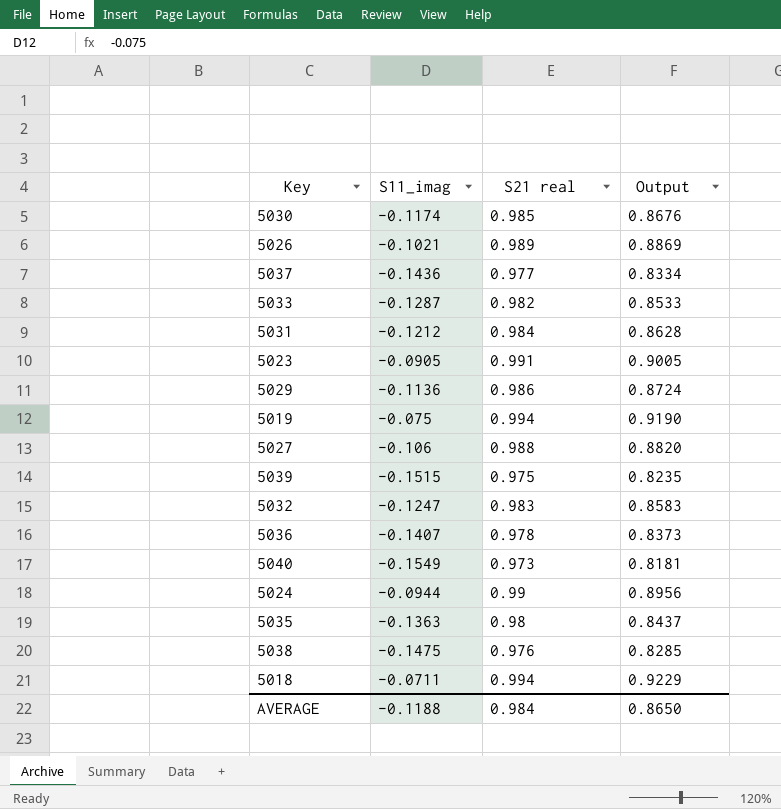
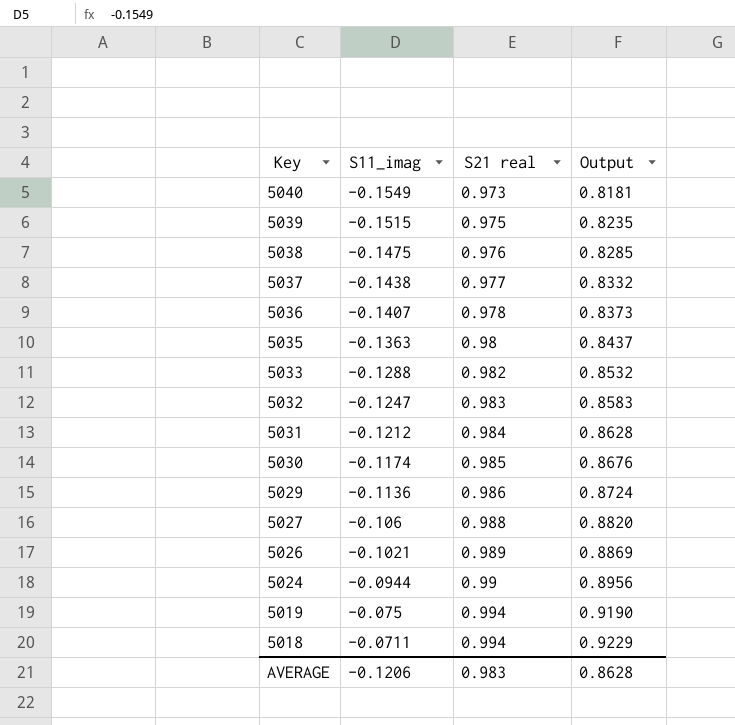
row order: none -> Key descending
row 5023: -0.0905 | 0.991 | 0.9005 -> none
5037 | S11_imag: -0.1436 -> -0.1438
5037 | Output: 0.8334 -> 0.8332
5033 | S11_imag: -0.1287 -> -0.1288
5033 | Output: 0.8533 -> 0.8532
AVERAGE | S11_imag: -0.1188 -> -0.1206
AVERAGE | S21 real: 0.984 -> 0.983
AVERAGE | Output: 0.8650 -> 0.8628

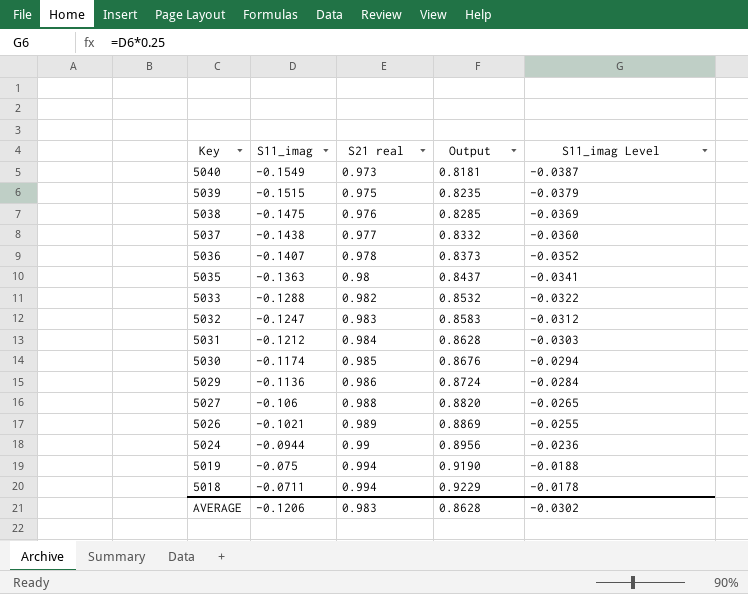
column S11_imag Level | formula: none -> [S11_imag] * 0.25

